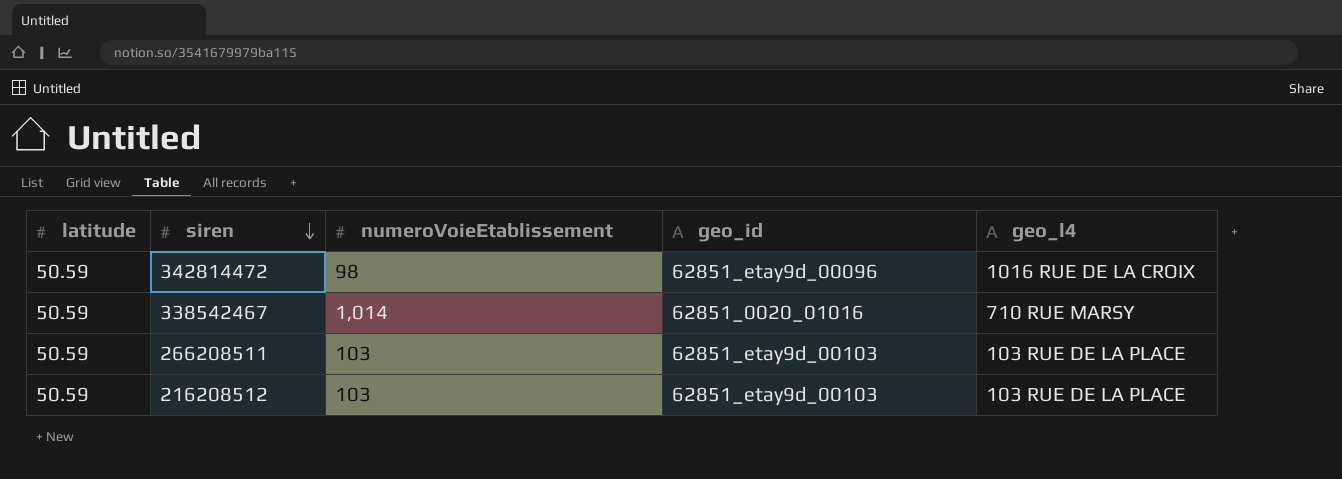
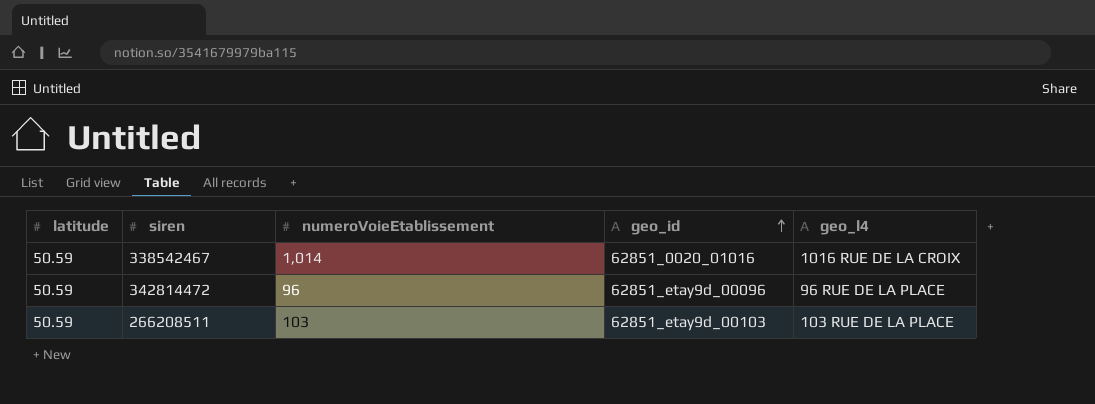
row order: siren descending -> geo_id ascending
row 216208512: 50.59 | 103 | 62851_etay9d_00103 | 103 RUE DE LA PLACE -> none
338542467 | geo_l4: 710 RUE MARSY -> 1016 RUE DE LA CROIX
342814472 | numeroVoieEtablissement: 98 -> 96
342814472 | geo_l4: 1016 RUE DE LA CROIX -> 96 RUE DE LA PLACE

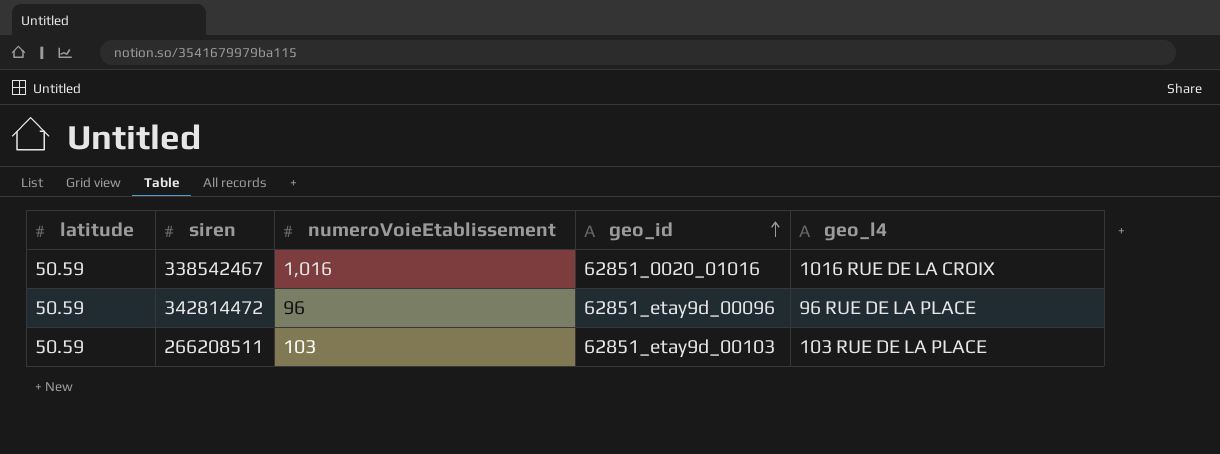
338542467 | numeroVoieEtablissement: 1,014 -> 1,016

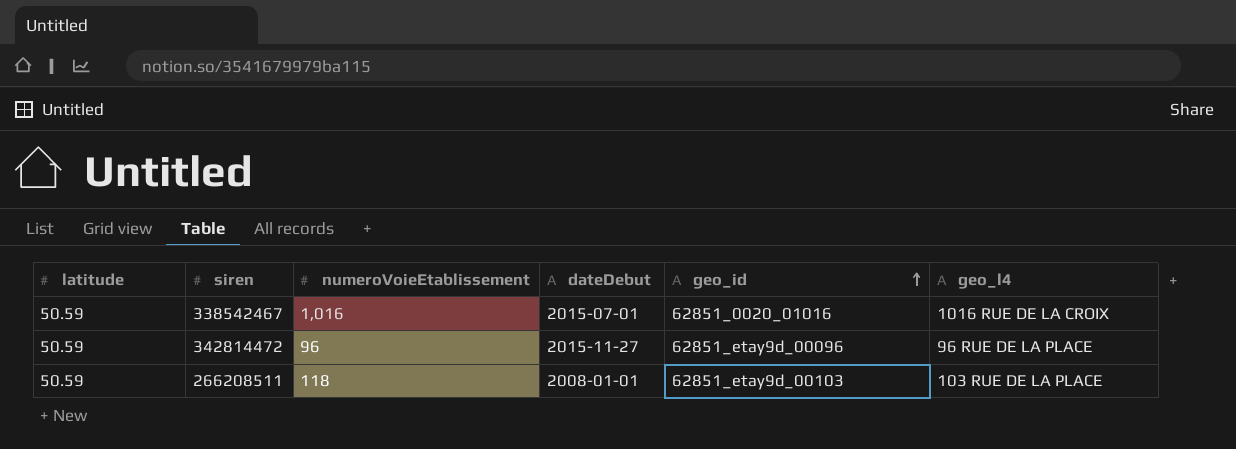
column dateDebut | position: none -> 4
266208511 | numeroVoieEtablissement: 103 -> 118

